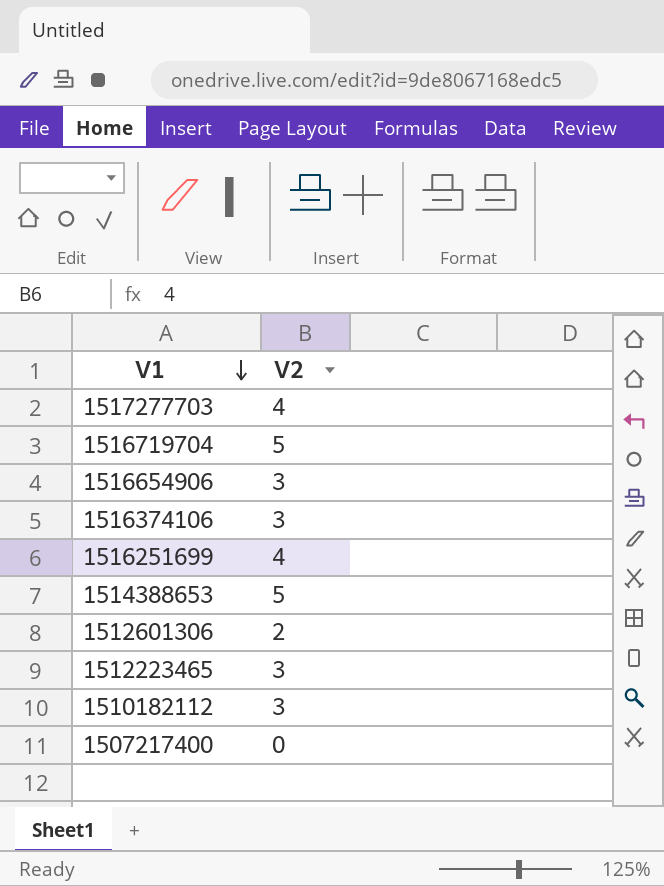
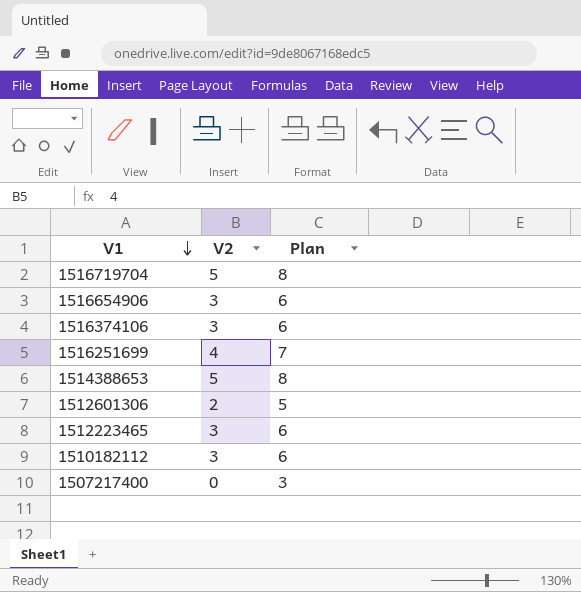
column Plan | formula: none -> [V2] + 3
row 1517277703: 4 -> none

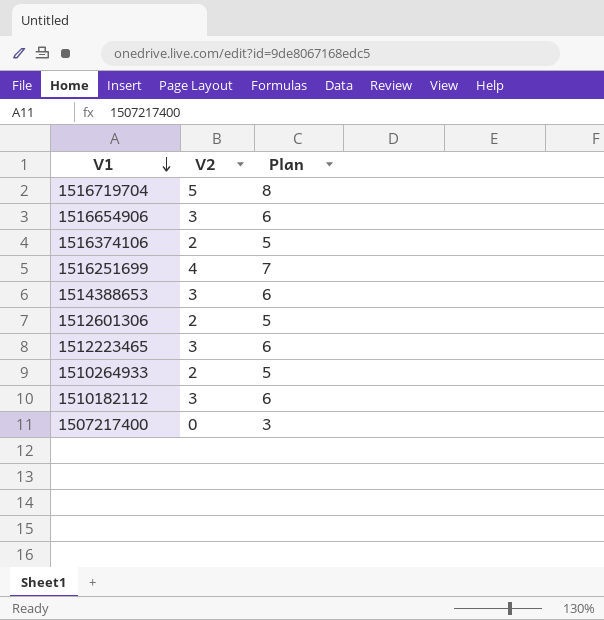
1516374106 | V2: 3 -> 2
1516374106 | Plan: 6 -> 5
1514388653 | V2: 5 -> 3
1514388653 | Plan: 8 -> 6
row 1510264933: none -> 2 | 5

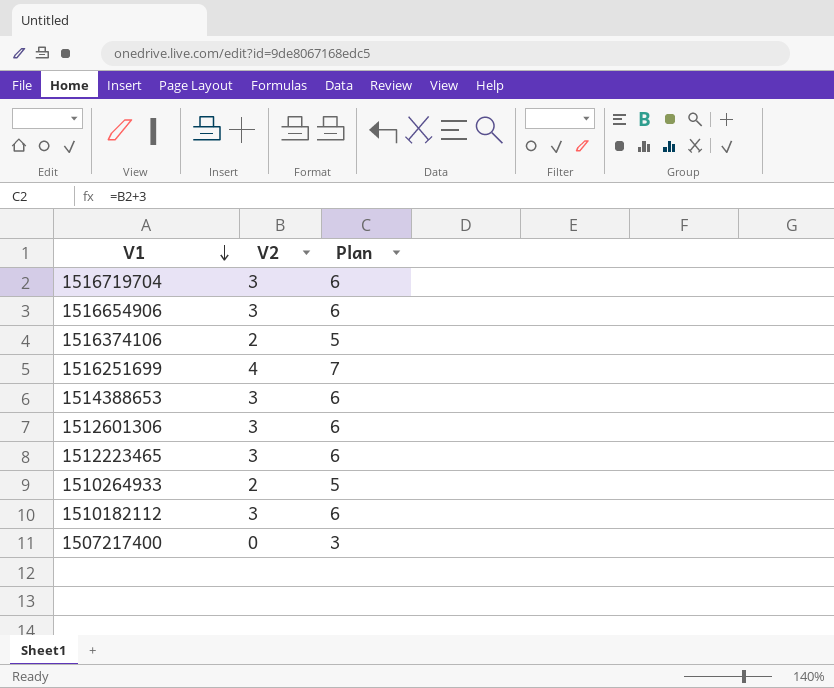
1516719704 | V2: 5 -> 3
1516719704 | Plan: 8 -> 6
1512601306 | V2: 2 -> 3
1512601306 | Plan: 5 -> 6

